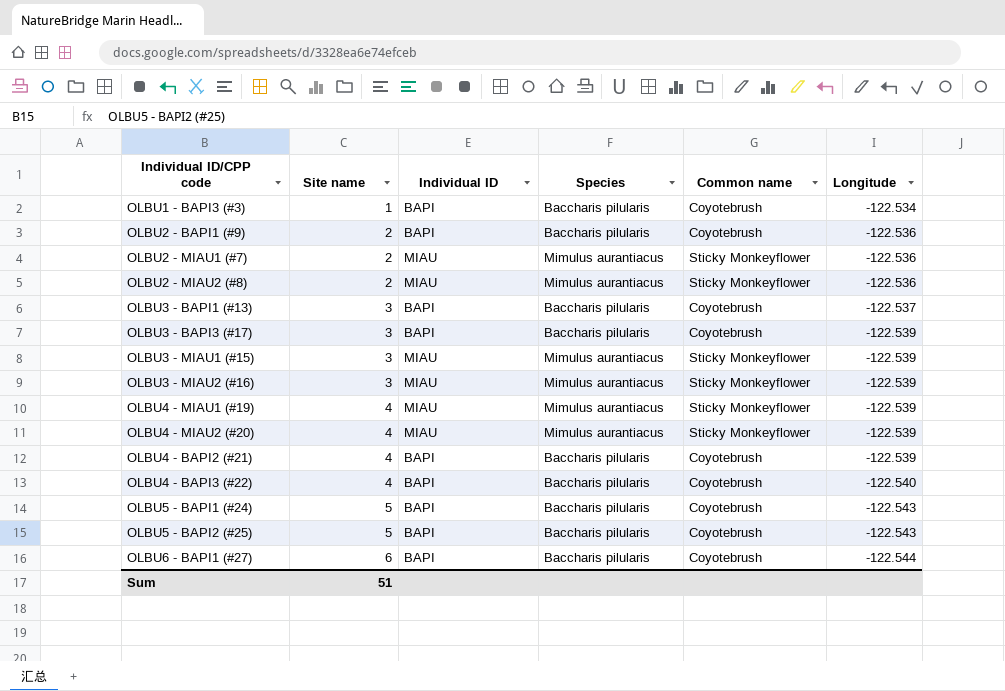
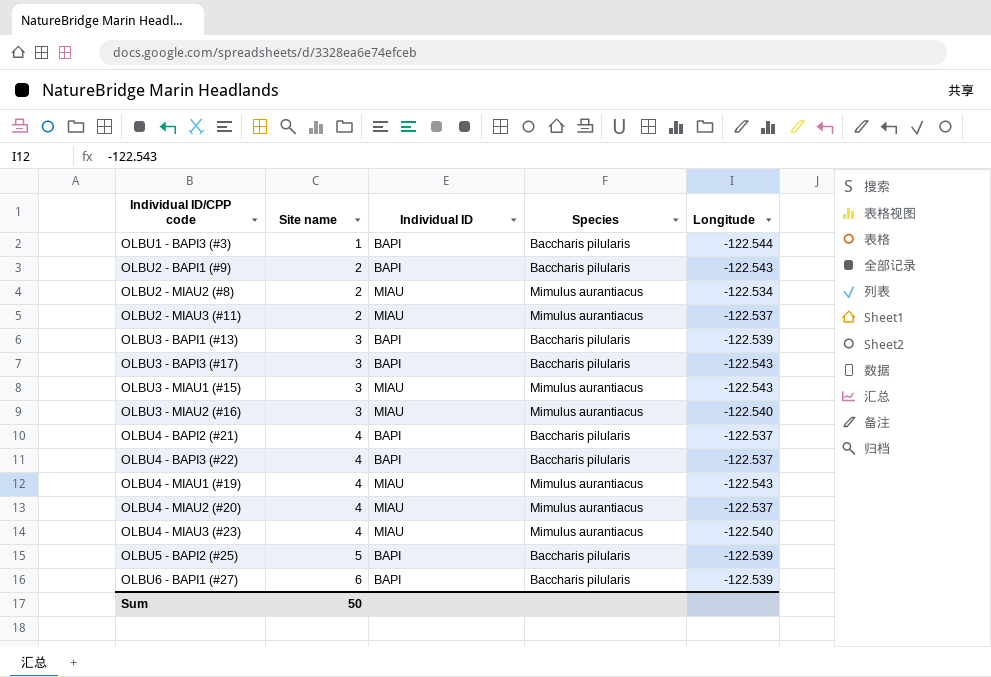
row order: Site name ascending -> Individual ID/CPP code ascending
column Common name | position: 5 -> none
row OLBU2 - MIAU1 (#7): 2 | MIAU | Mimulus aurantiacus | Sticky Monkeyflower | -122.536 -> none
row OLBU5 - BAPI1 (#24): 5 | BAPI | Baccharis pilularis | Coyotebrush | -122.543 -> none
OLBU1 - BAPI3 (#3) | Longitude: -122.534 -> -122.544
OLBU2 - BAPI1 (#9) | Longitude: -122.536 -> -122.543
OLBU2 - MIAU2 (#8) | Longitude: -122.536 -> -122.534
row OLBU2 - MIAU3 (#11): none -> 2 | MIAU | Mimulus aurantiacus | -122.537
OLBU3 - BAPI1 (#13) | Longitude: -122.537 -> -122.539
OLBU3 - BAPI3 (#17) | Longitude: -122.539 -> -122.543
OLBU3 - MIAU1 (#15) | Longitude: -122.539 -> -122.543
OLBU3 - MIAU2 (#16) | Longitude: -122.539 -> -122.540
OLBU4 - BAPI2 (#21) | Longitude: -122.539 -> -122.537
OLBU4 - BAPI3 (#22) | Longitude: -122.540 -> -122.537
OLBU4 - MIAU1 (#19) | Longitude: -122.539 -> -122.543
OLBU4 - MIAU2 (#20) | Longitude: -122.539 -> -122.537
row OLBU4 - MIAU3 (#23): none -> 4 | MIAU | Mimulus aurantiacus | -122.540
OLBU5 - BAPI2 (#25) | Longitude: -122.543 -> -122.539
OLBU6 - BAPI1 (#27) | Longitude: -122.544 -> -122.539
Sum | Site name: 51 -> 50

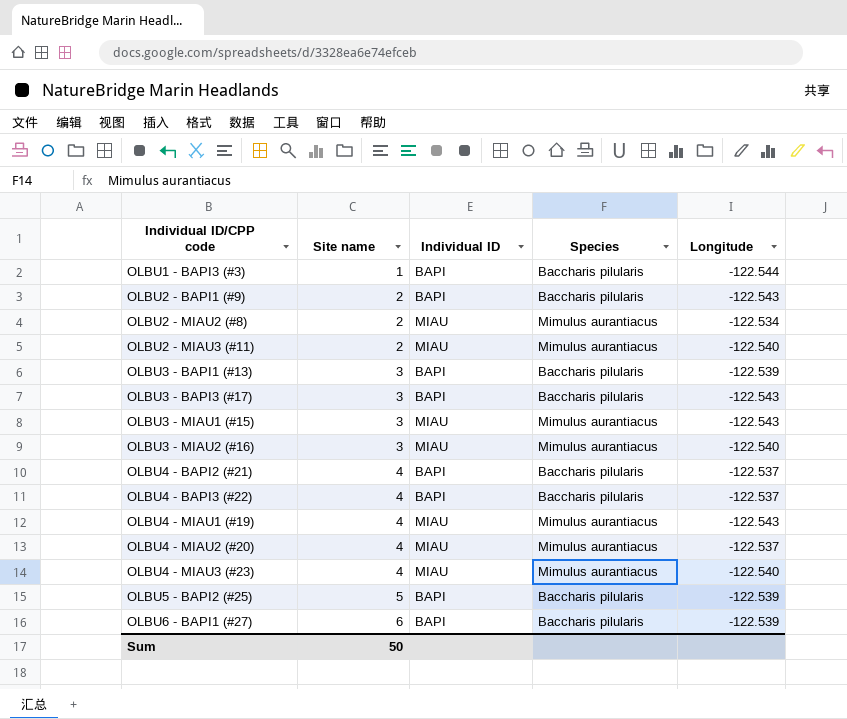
OLBU2 - MIAU3 (#11) | Longitude: -122.537 -> -122.540

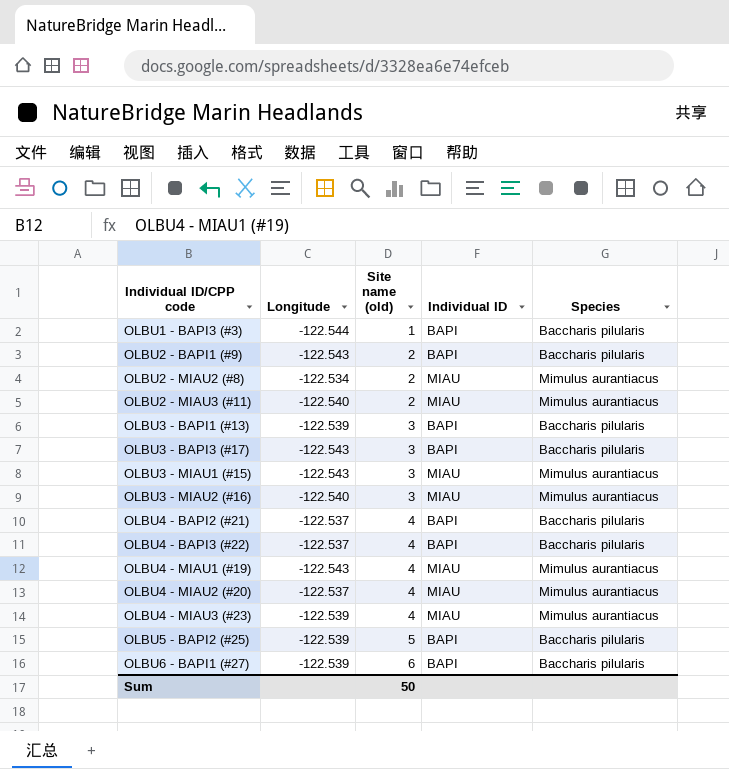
column Longitude | position: 5 -> 2
column name: Site name -> Site name (old)
OLBU4 - MIAU3 (#23) | Longitude: -122.540 -> -122.539

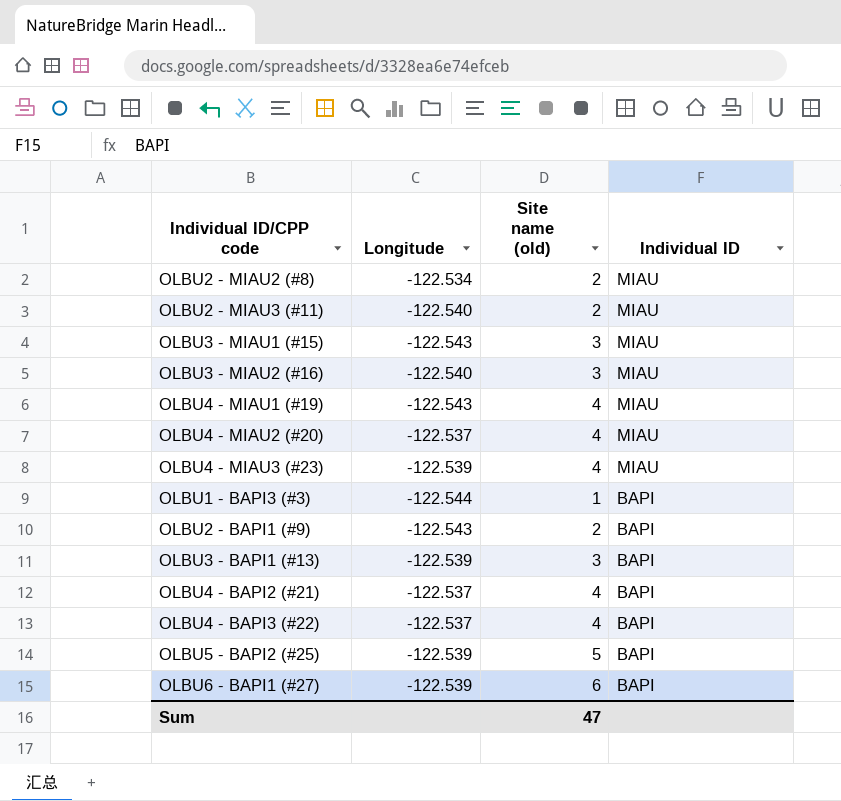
row order: Individual ID/CPP code ascending -> Individual ID descending
column Species | position: 5 -> none
row OLBU3 - BAPI3 (#17): -122.543 | 3 | BAPI | Baccharis pilularis -> none
Sum | Site name (old): 50 -> 47

